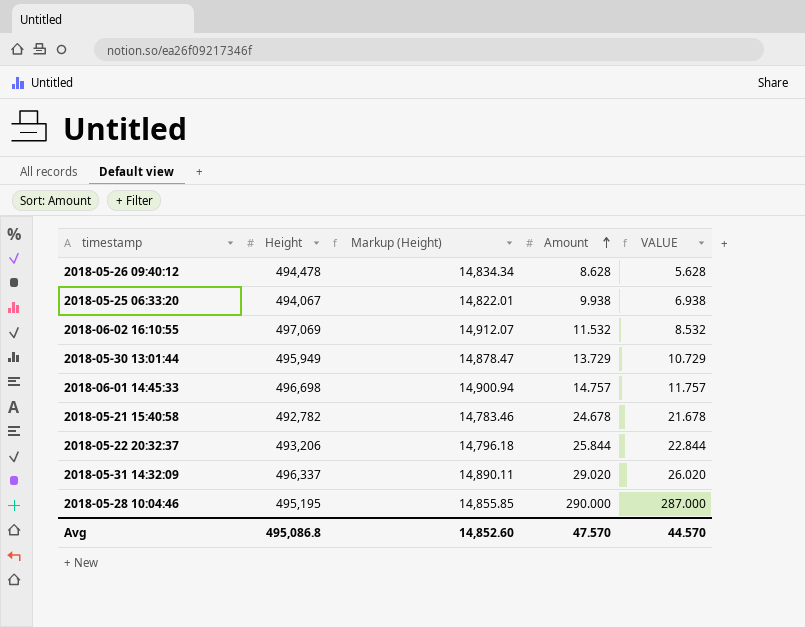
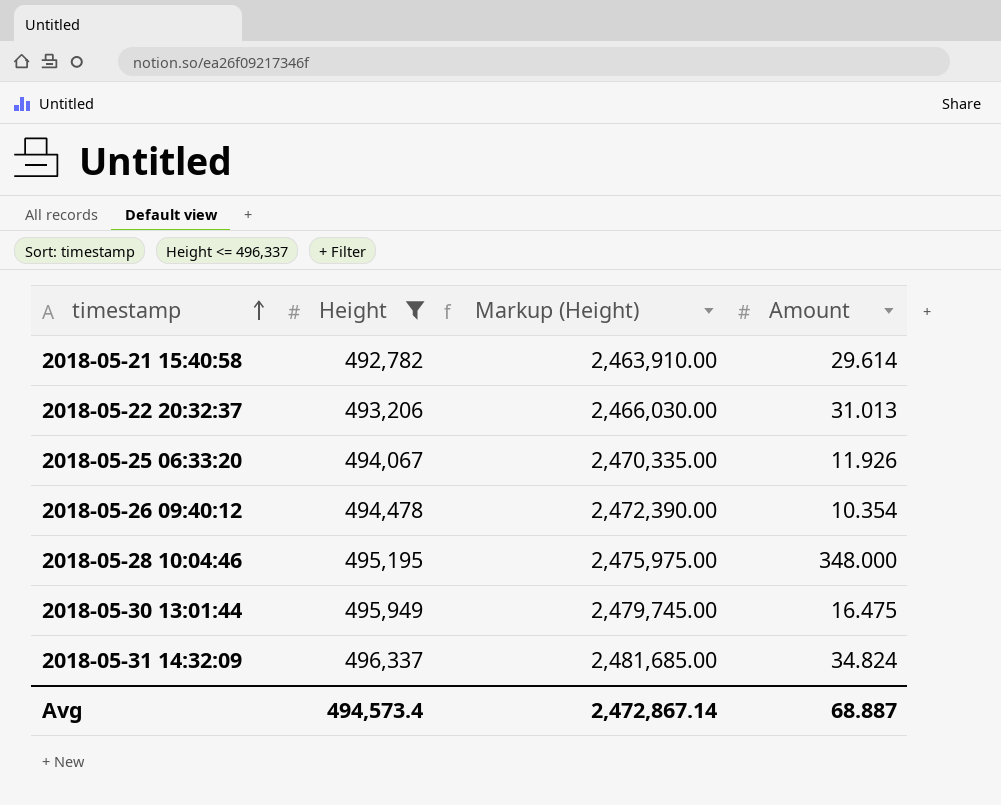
filter: none -> Height <= 496,337
row order: Amount ascending -> timestamp ascending
column VALUE | formula: [Amount] - 3 -> none
column Markup (Height) | formula: [Height] * 0.03 -> [Height] * 5
2018-05-21 15:40:58 | Amount: 24.678 -> 29.614
2018-05-22 20:32:37 | Amount: 25.844 -> 31.013
2018-05-25 06:33:20 | Amount: 9.938 -> 11.926
2018-05-26 09:40:12 | Amount: 8.628 -> 10.354
2018-05-28 10:04:46 | Amount: 290.000 -> 348.000
2018-05-30 13:01:44 | Amount: 13.729 -> 16.475
2018-05-31 14:32:09 | Amount: 29.020 -> 34.824
Avg | Height: 495,086.8 -> 494,573.4
Avg | Markup (Height): 14,852.60 -> 2,472,867.14
Avg | Amount: 47.570 -> 68.887

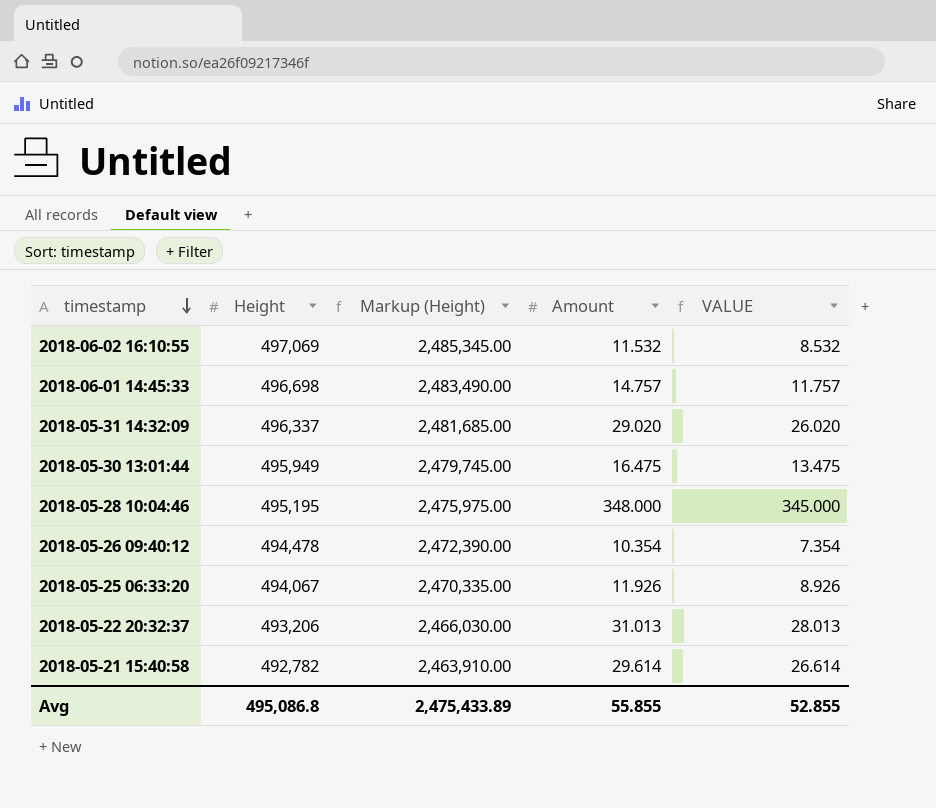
filter: Height <= 496,337 -> none
row order: timestamp ascending -> timestamp descending
column VALUE | formula: none -> [Amount] - 3
2018-05-31 14:32:09 | Amount: 34.824 -> 29.020
Avg | Height: 494,573.4 -> 495,086.8
Avg | Markup (Height): 2,472,867.14 -> 2,475,433.89
Avg | Amount: 68.887 -> 55.855

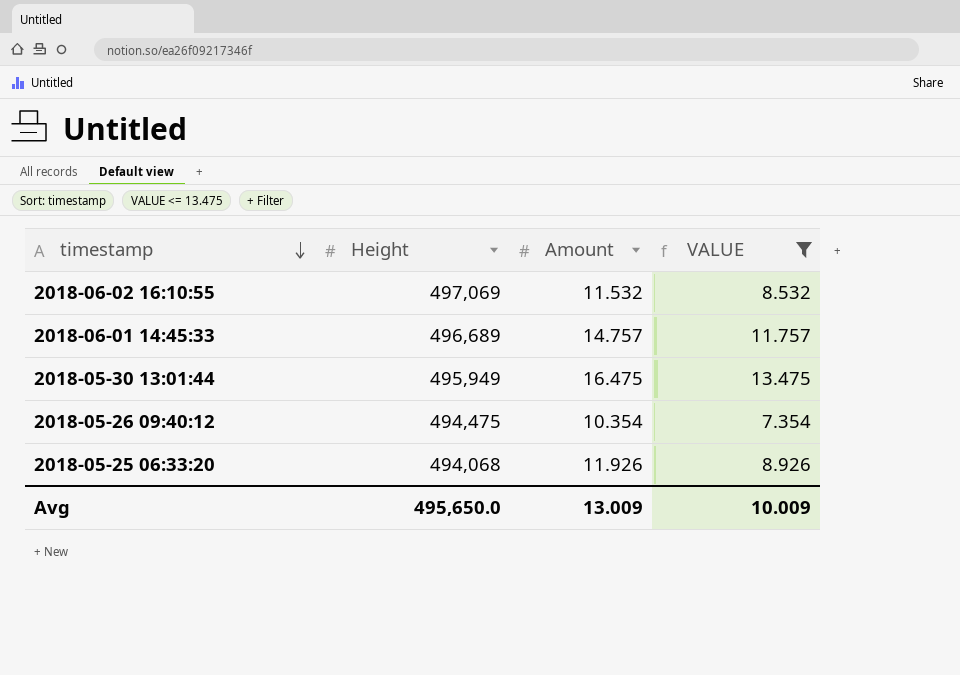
filter: none -> VALUE <= 13.475
column Markup (Height) | formula: [Height] * 5 -> none
2018-06-01 14:45:33 | Height: 496,698 -> 496,689
2018-05-26 09:40:12 | Height: 494,478 -> 494,475
2018-05-25 06:33:20 | Height: 494,067 -> 494,068
Avg | Height: 495,086.8 -> 495,650.0
Avg | Amount: 55.855 -> 13.009
Avg | VALUE: 52.855 -> 10.009

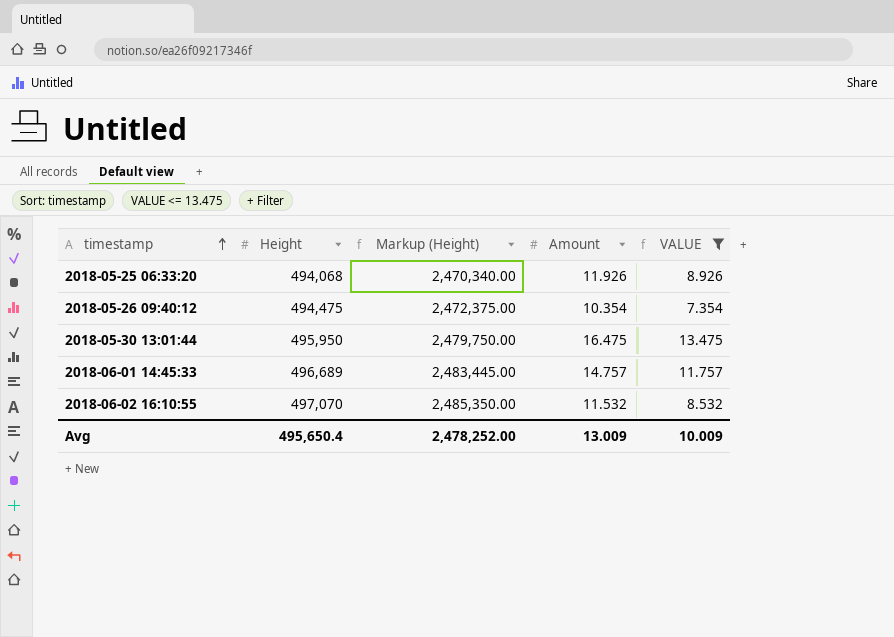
row order: timestamp descending -> timestamp ascending
column Markup (Height) | formula: none -> [Height] * 5
2018-05-30 13:01:44 | Height: 495,949 -> 495,950
2018-06-02 16:10:55 | Height: 497,069 -> 497,070
Avg | Height: 495,650.0 -> 495,650.4

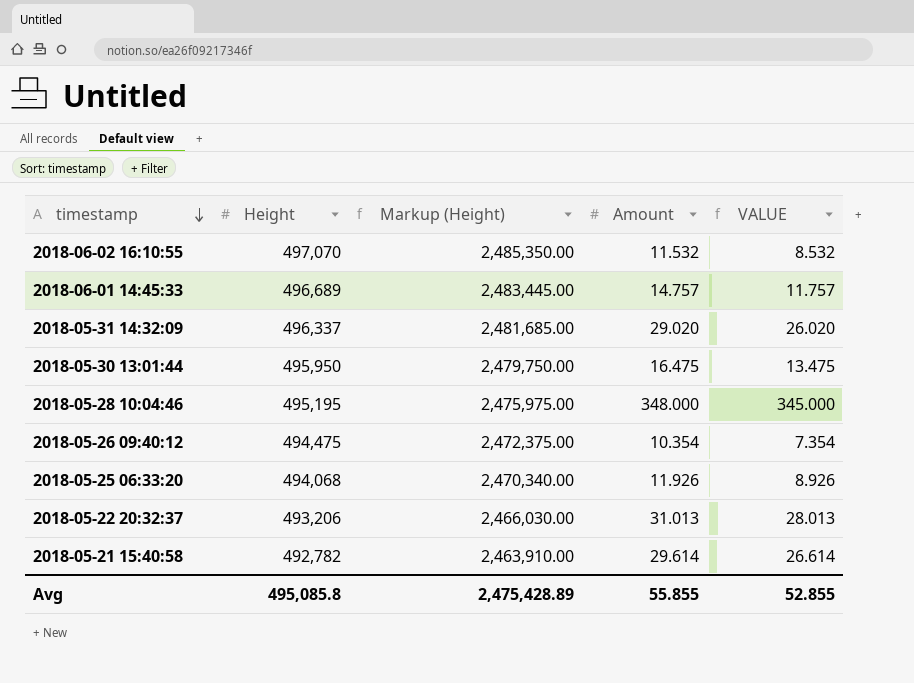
filter: VALUE <= 13.475 -> none
row order: timestamp ascending -> timestamp descending
Avg | Height: 495,650.4 -> 495,085.8
Avg | Markup (Height): 2,478,252.00 -> 2,475,428.89
Avg | Amount: 13.009 -> 55.855
Avg | VALUE: 10.009 -> 52.855

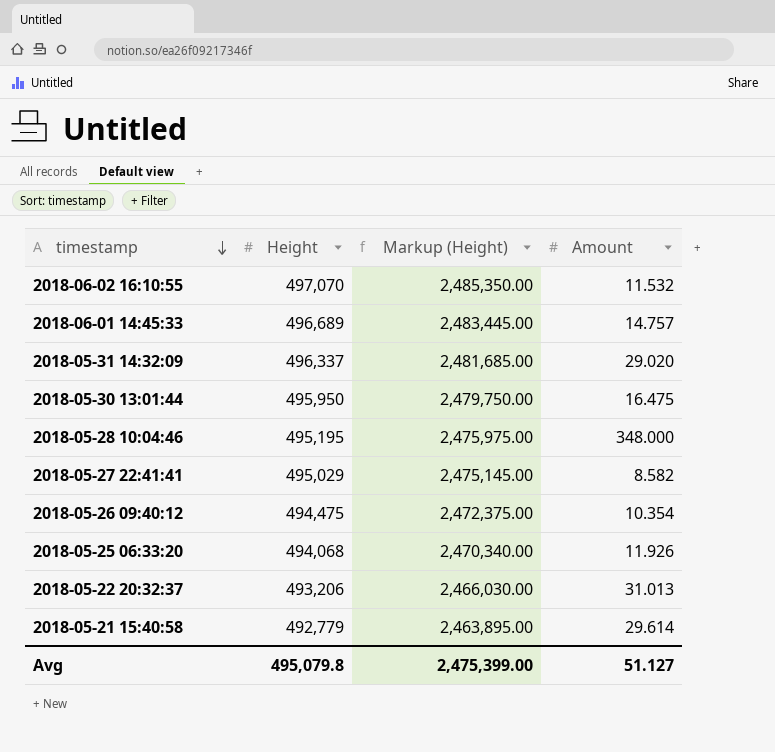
column VALUE | formula: [Amount] - 3 -> none
row 2018-05-27 22:41:41: none -> 495,029 | 2,475,145.00 | 8.582
2018-05-21 15:40:58 | Height: 492,782 -> 492,779
2018-05-21 15:40:58 | Markup (Height): 2,463,910.00 -> 2,463,895.00
Avg | Height: 495,085.8 -> 495,079.8
Avg | Markup (Height): 2,475,428.89 -> 2,475,399.00
Avg | Amount: 55.855 -> 51.127

